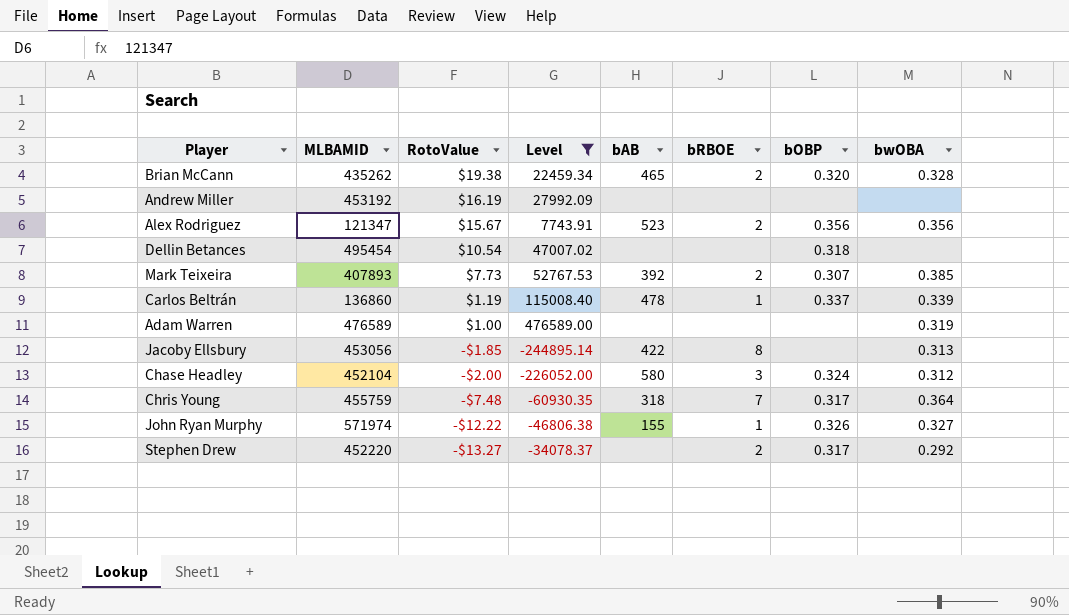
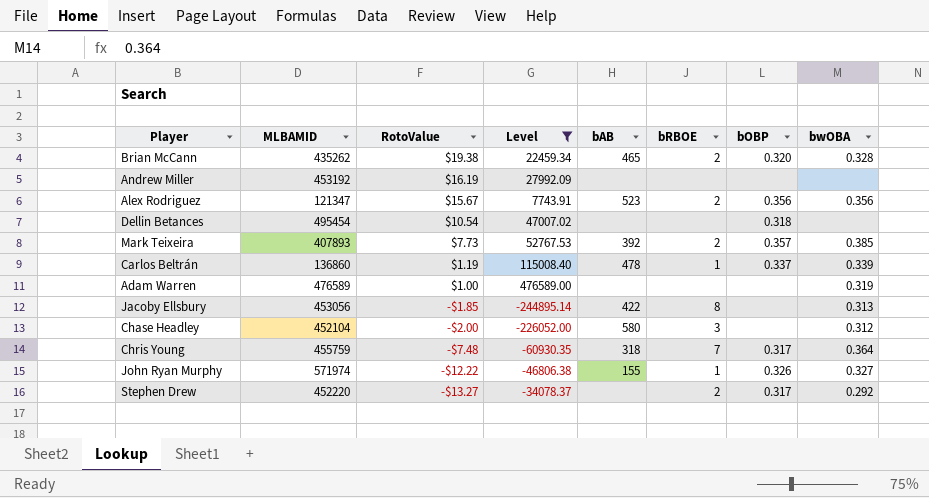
Mark Teixeira | bOBP: 0.307 -> 0.357
Chase Headley | bOBP: 0.324 -> none

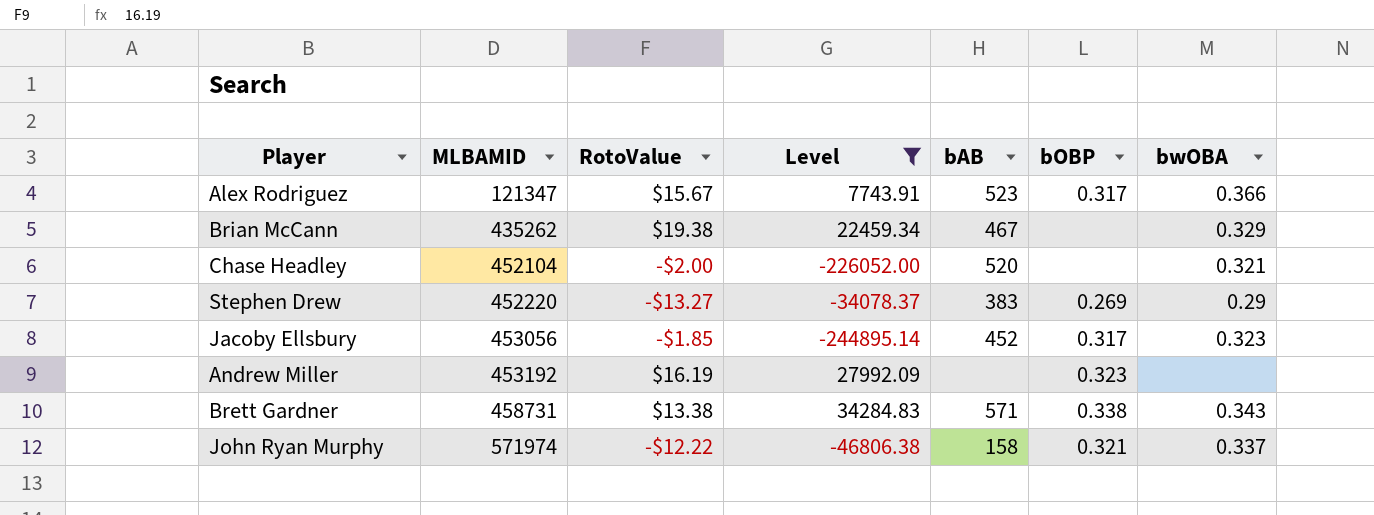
row order: RotoValue descending -> MLBAMID ascending
column bRBOE | position: 6 -> none
row Dellin Betances: 495454 | $10.54 | 47007.02 | none | none | 0.318 | none -> none
row Mark Teixeira: 407893 | $7.73 | 52767.53 | 392 | 2 | 0.357 | 0.385 -> none
row Carlos Beltrán: 136860 | $1.19 | 115008.40 | 478 | 1 | 0.337 | 0.339 -> none
row Adam Warren: 476589 | $1.00 | 476589.00 | none | none | none | 0.319 -> none
row Chris Young: 455759 | -$7.48 | -60930.35 | 318 | 7 | 0.317 | 0.364 -> none
Alex Rodriguez | bOBP: 0.356 -> 0.317
Alex Rodriguez | bwOBA: 0.356 -> 0.366
Brian McCann | bAB: 465 -> 467
Brian McCann | bOBP: 0.320 -> none
Brian McCann | bwOBA: 0.328 -> 0.329
Chase Headley | bAB: 580 -> 520
Chase Headley | bwOBA: 0.312 -> 0.321
Stephen Drew | bAB: none -> 383
Stephen Drew | bOBP: 0.317 -> 0.269
Stephen Drew | bwOBA: 0.292 -> 0.29
Jacoby Ellsbury | bAB: 422 -> 452
Jacoby Ellsbury | bOBP: none -> 0.317
Jacoby Ellsbury | bwOBA: 0.313 -> 0.323
Andrew Miller | bOBP: none -> 0.323
row Brett Gardner: none -> 458731 | $13.38 | 34284.83 | 571 | 0.338 | 0.343
John Ryan Murphy | bAB: 155 -> 158
John Ryan Murphy | bOBP: 0.326 -> 0.321
John Ryan Murphy | bwOBA: 0.327 -> 0.337

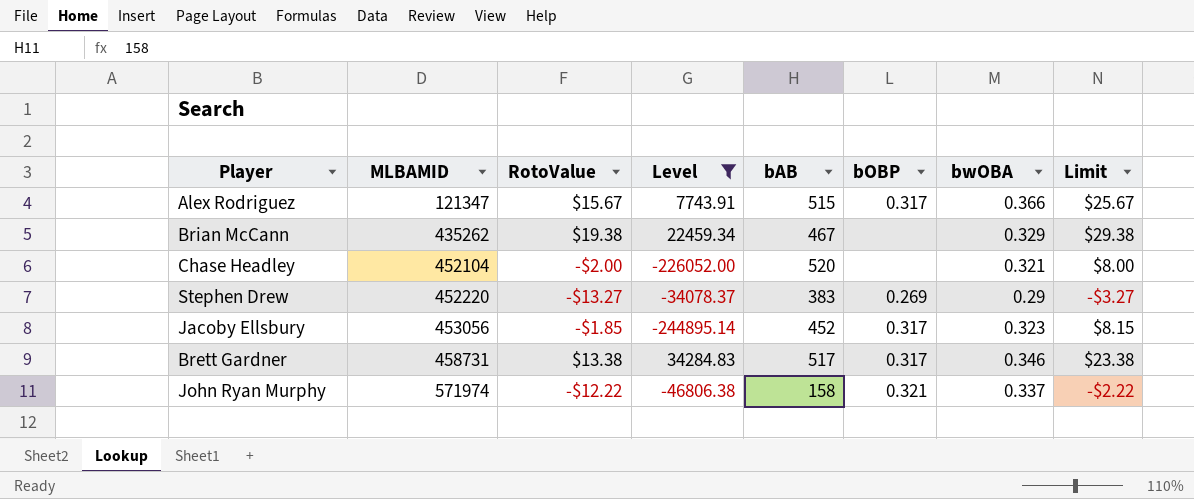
column Limit | formula: none -> [RotoValue] + 10
row Andrew Miller: 453192 | $16.19 | 27992.09 | none | 0.323 | none -> none
Alex Rodriguez | bAB: 523 -> 515
Brett Gardner | bAB: 571 -> 517
Brett Gardner | bOBP: 0.338 -> 0.317
Brett Gardner | bwOBA: 0.343 -> 0.346

